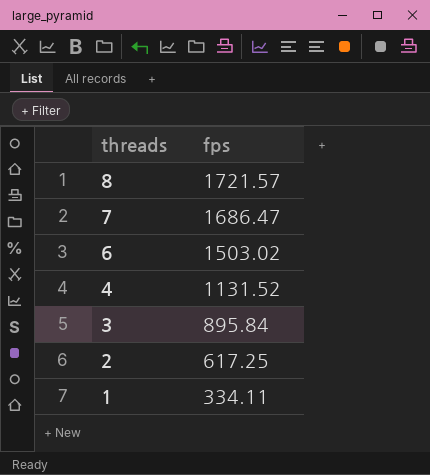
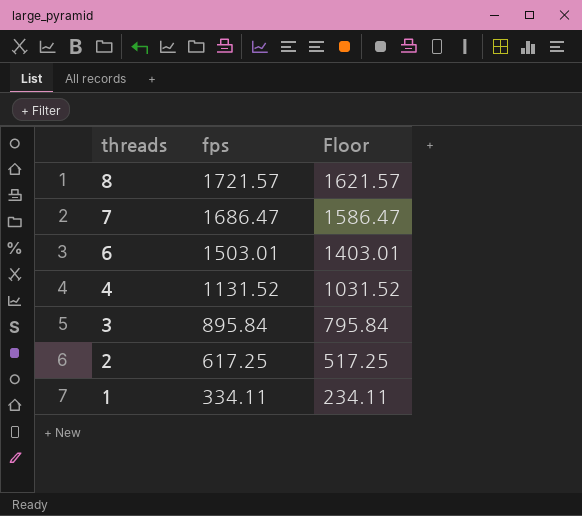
column Floor | formula: none -> [fps] - 100
6 | fps: 1503.02 -> 1503.01

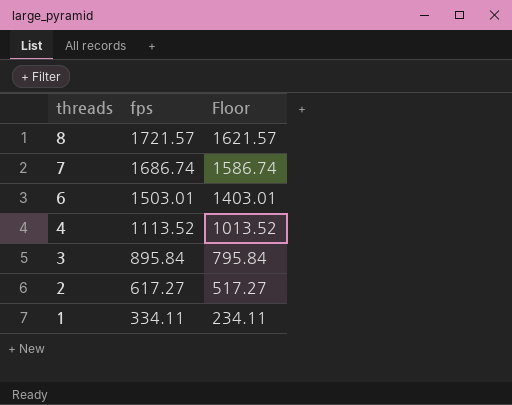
7 | fps: 1686.47 -> 1686.74
7 | Floor: 1586.47 -> 1586.74
4 | fps: 1131.52 -> 1113.52
4 | Floor: 1031.52 -> 1013.52
2 | fps: 617.25 -> 617.27
2 | Floor: 517.25 -> 517.27

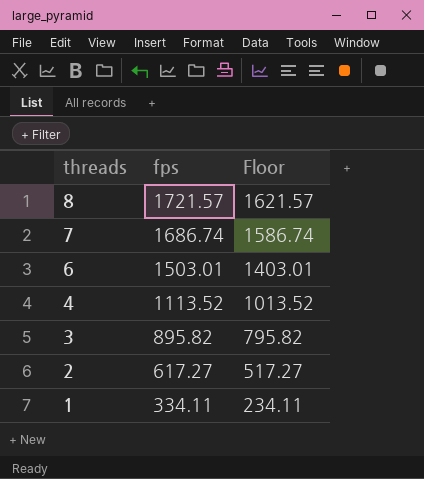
3 | fps: 895.84 -> 895.82
3 | Floor: 795.84 -> 795.82

